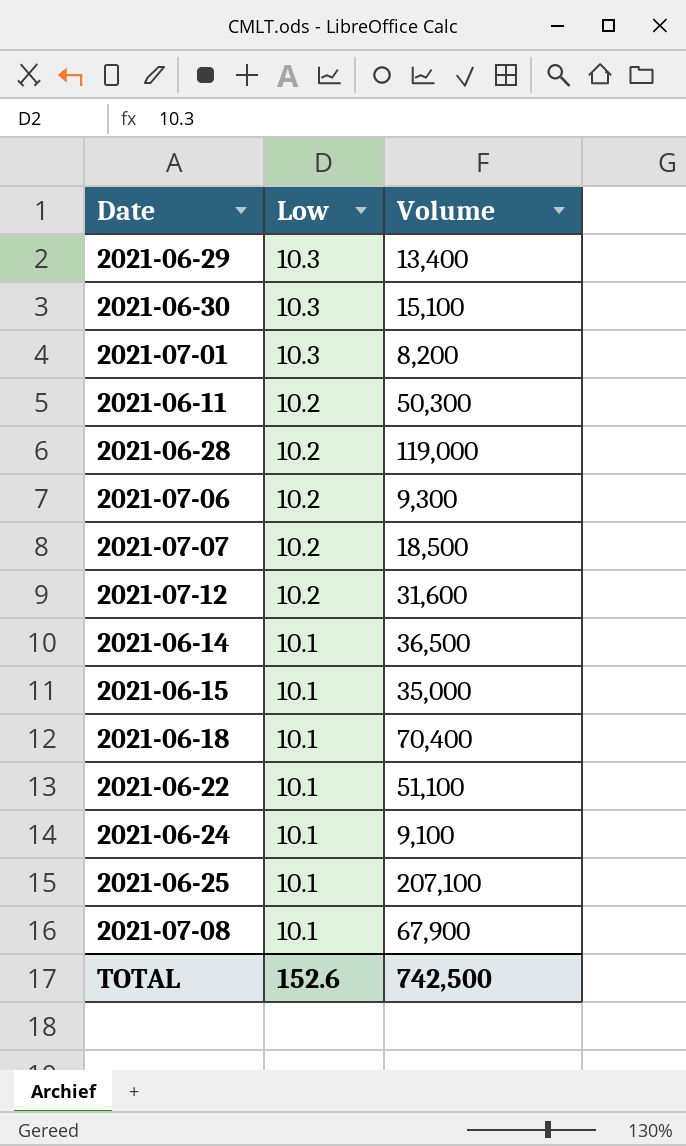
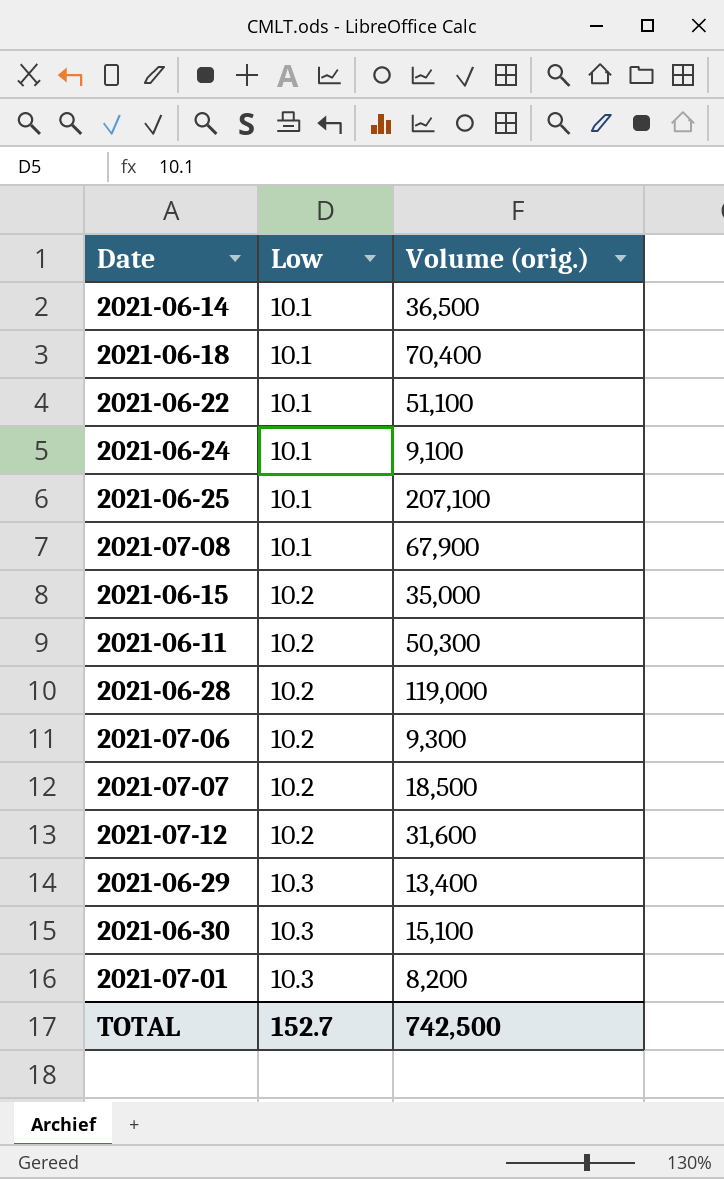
row order: Low descending -> Low ascending
column name: Volume -> Volume (orig.)
2021-06-15 | Low: 10.1 -> 10.2
TOTAL | Low: 152.6 -> 152.7

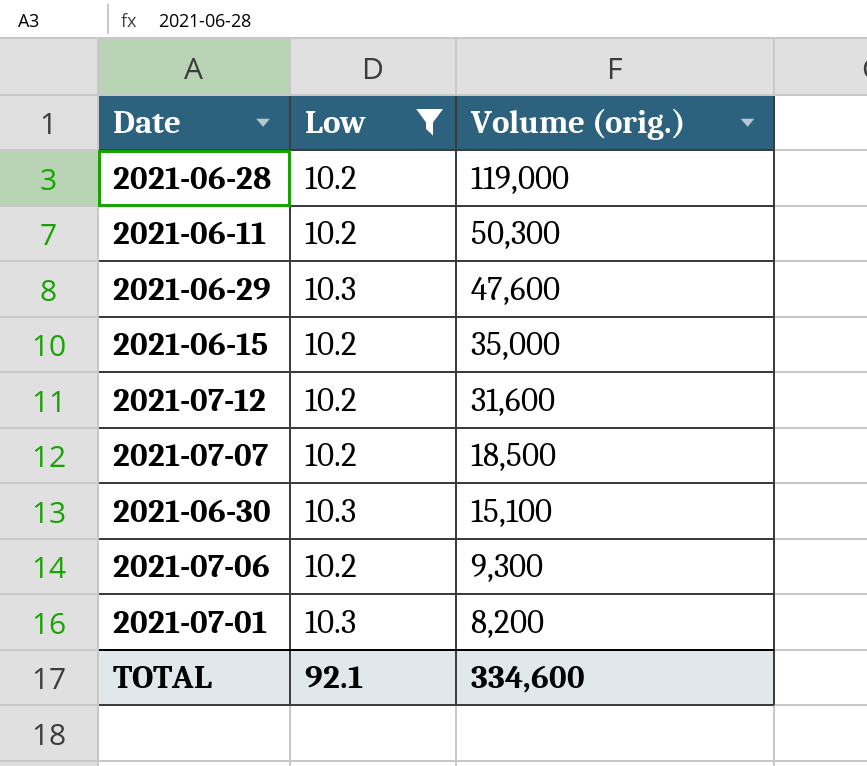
filter: none -> Low != 10.1
row order: Low ascending -> Volume (orig.) descending
2021-06-29 | Volume (orig.): 13,400 -> 47,600
TOTAL | Low: 152.7 -> 92.1
TOTAL | Volume (orig.): 742,500 -> 334,600

